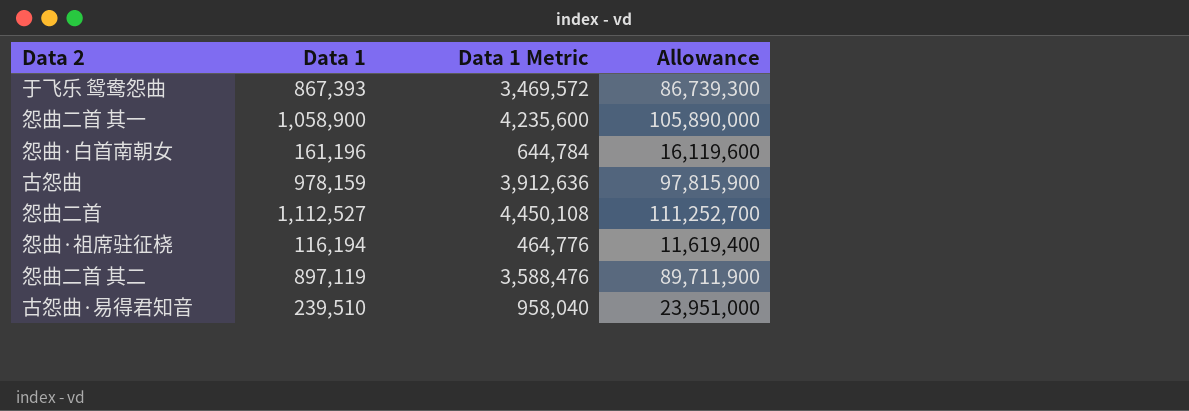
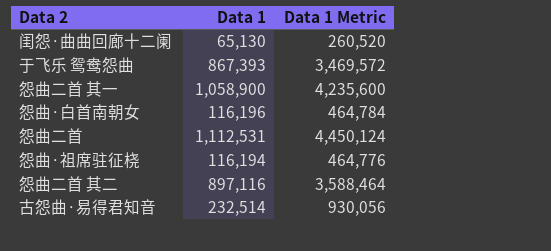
column Allowance | formula: [Data 1] * 100 -> none
row 古怨曲: 978,159 | 3,912,636 | 97,815,900 -> none
row 闺怨·曲曲回廊十二阑: none -> 65,130 | 260,520
怨曲·白首南朝女 | Data 1: 161,196 -> 116,196
怨曲·白首南朝女 | Data 1 Metric: 644,784 -> 464,784
怨曲二首 | Data 1: 1,112,527 -> 1,112,531
怨曲二首 | Data 1 Metric: 4,450,108 -> 4,450,124
怨曲二首 其二 | Data 1: 897,119 -> 897,116
怨曲二首 其二 | Data 1 Metric: 3,588,476 -> 3,588,464
古怨曲·易得君知音 | Data 1: 239,510 -> 232,514
古怨曲·易得君知音 | Data 1 Metric: 958,040 -> 930,056

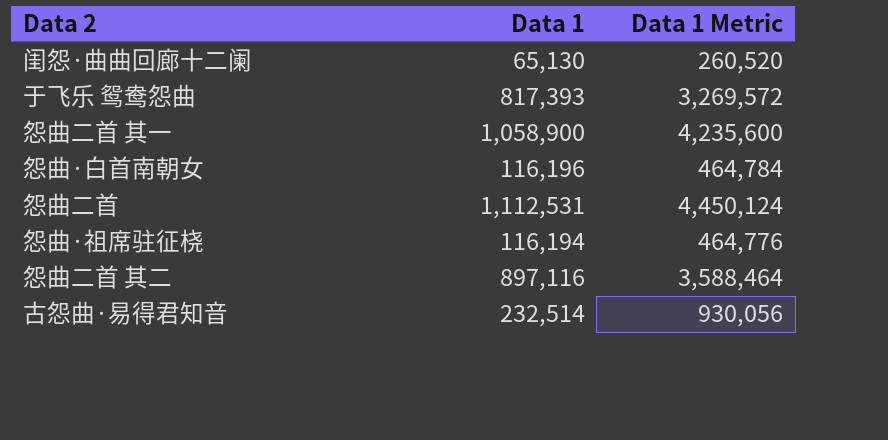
于飞乐 鸳鸯怨曲 | Data 1: 867,393 -> 817,393
于飞乐 鸳鸯怨曲 | Data 1 Metric: 3,469,572 -> 3,269,572

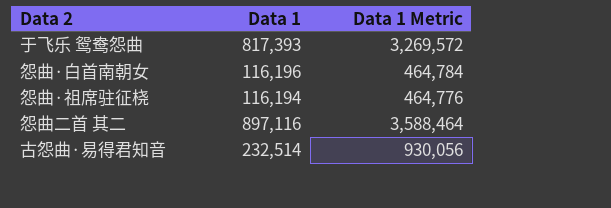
row 闺怨·曲曲回廊十二阑: 65,130 | 260,520 -> none
row 怨曲二首 其一: 1,058,900 | 4,235,600 -> none
row 怨曲二首: 1,112,531 | 4,450,124 -> none

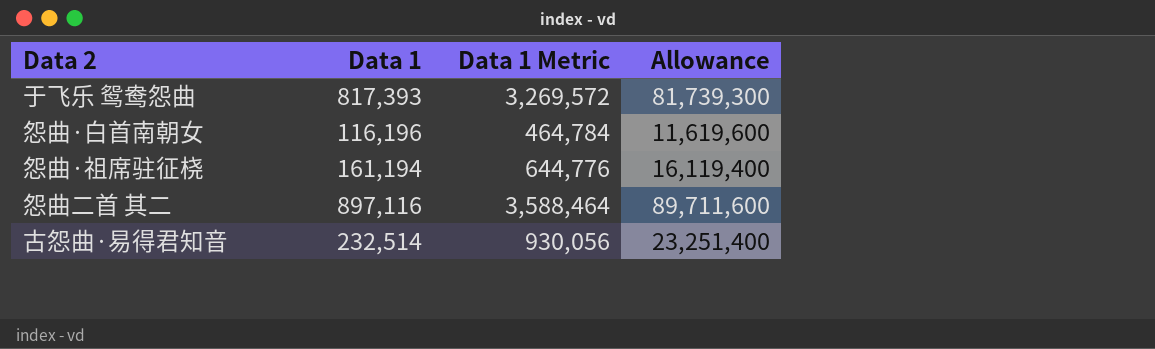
column Allowance | formula: none -> [Data 1] * 100
怨曲·祖席驻征桡 | Data 1: 116,194 -> 161,194
怨曲·祖席驻征桡 | Data 1 Metric: 464,776 -> 644,776

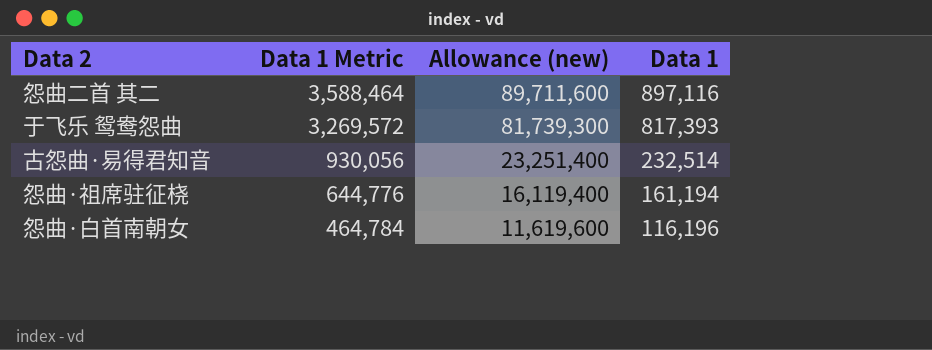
row order: none -> Data 1 Metric descending
column name: Allowance -> Allowance (new)
column Data 1 | position: 2 -> 4

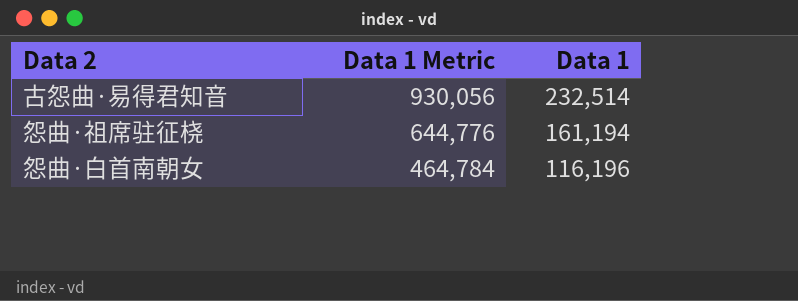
column Allowance (new) | formula: [Data 1] * 100 -> none
row 怨曲二首 其二: 3,588,464 | 89,711,600 | 897,116 -> none
row 于飞乐 鸳鸯怨曲: 3,269,572 | 81,739,300 | 817,393 -> none

